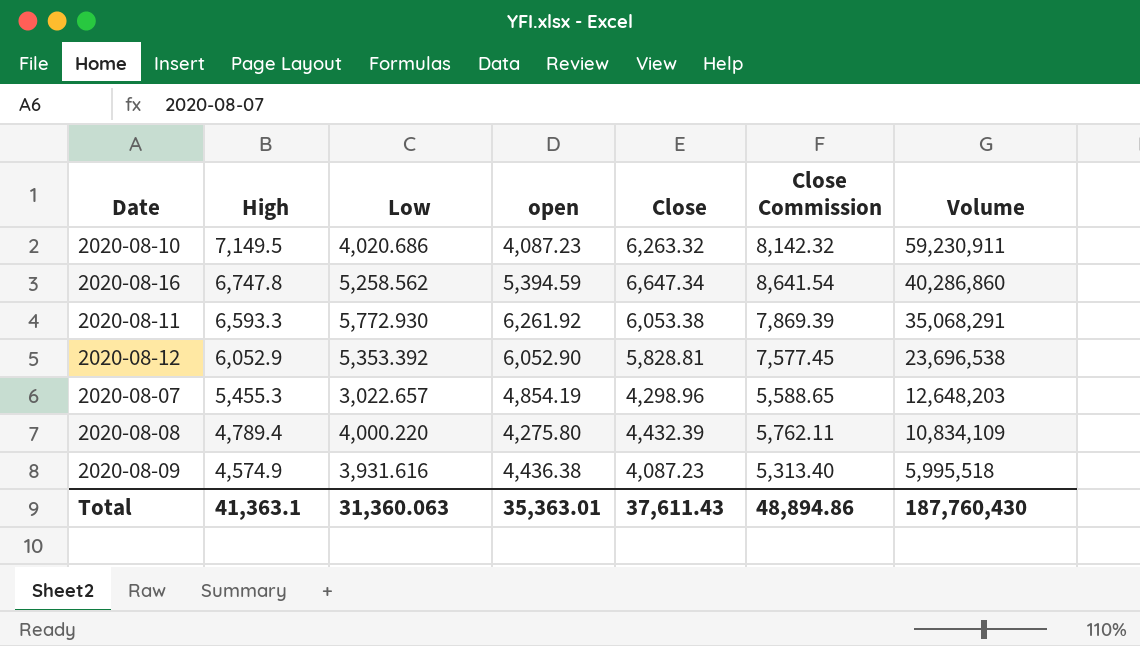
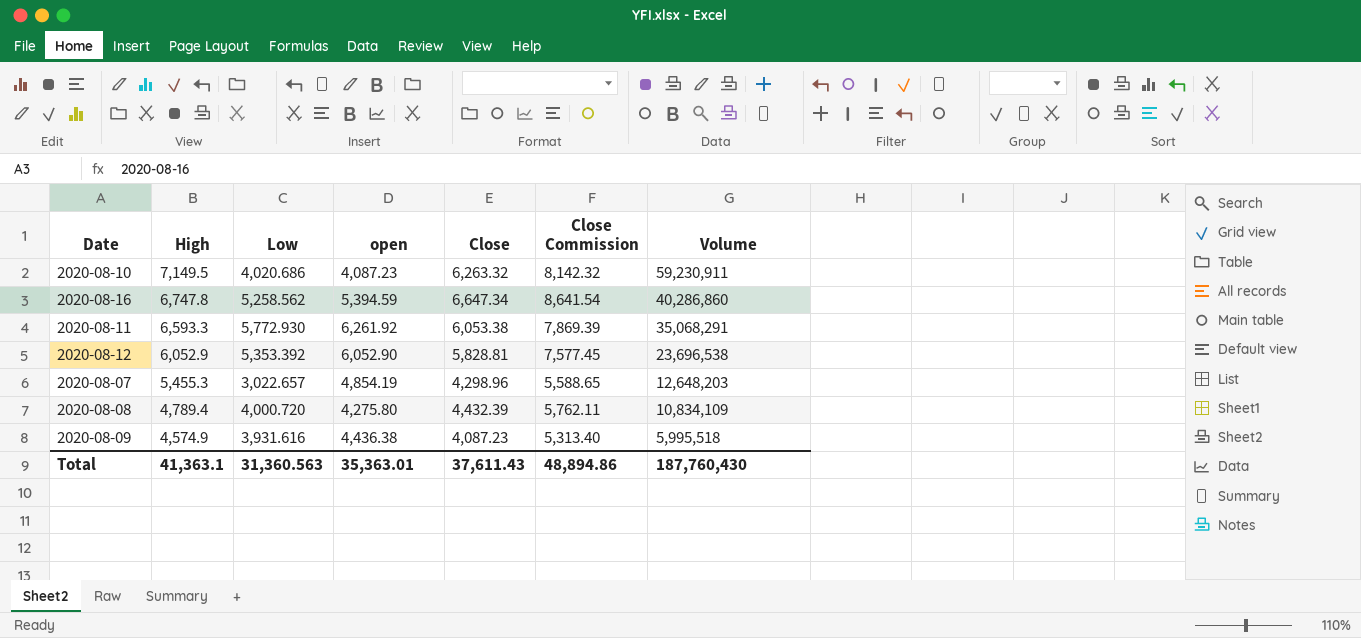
2020-08-08 | Low: 4,000.220 -> 4,000.720
Total | Low: 31,360.063 -> 31,360.563

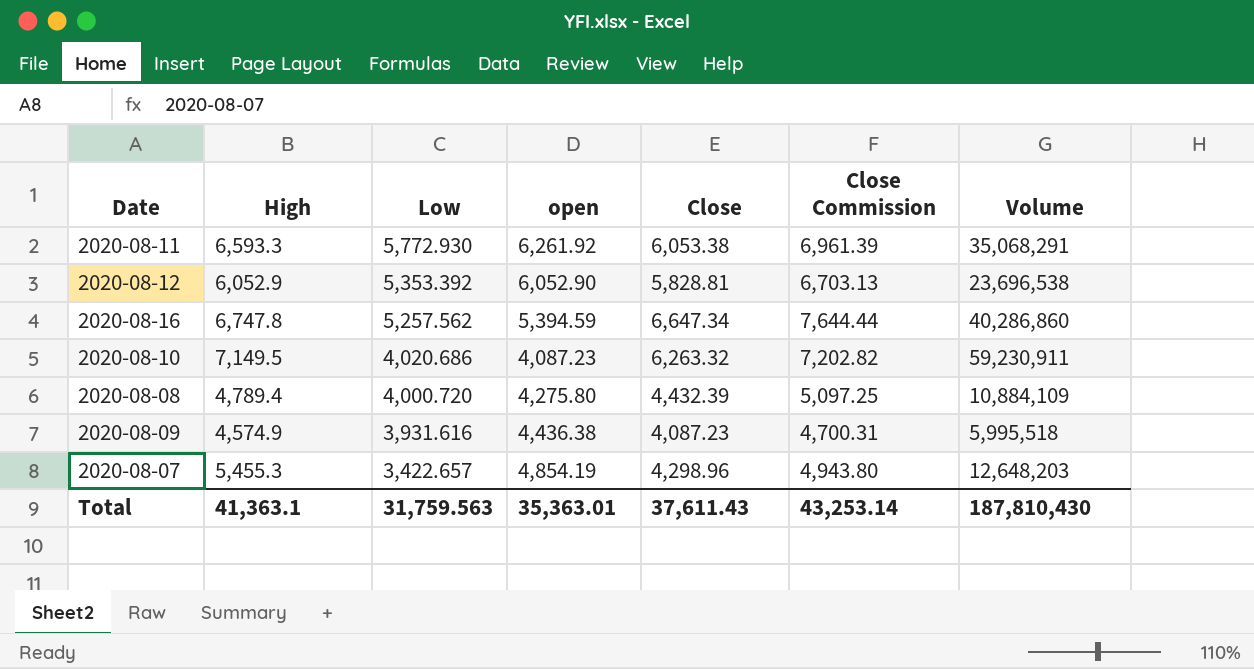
row order: High descending -> Low descending
column Close Commission | formula: [Close] * 1.3 -> [Close] * 1.15
2020-08-16 | Low: 5,258.562 -> 5,257.562
2020-08-08 | Volume: 10,834,109 -> 10,884,109
2020-08-07 | Low: 3,022.657 -> 3,422.657
Total | Low: 31,360.563 -> 31,759.563
Total | Close Commission: 48,894.86 -> 43,253.14
Total | Volume: 187,760,430 -> 187,810,430

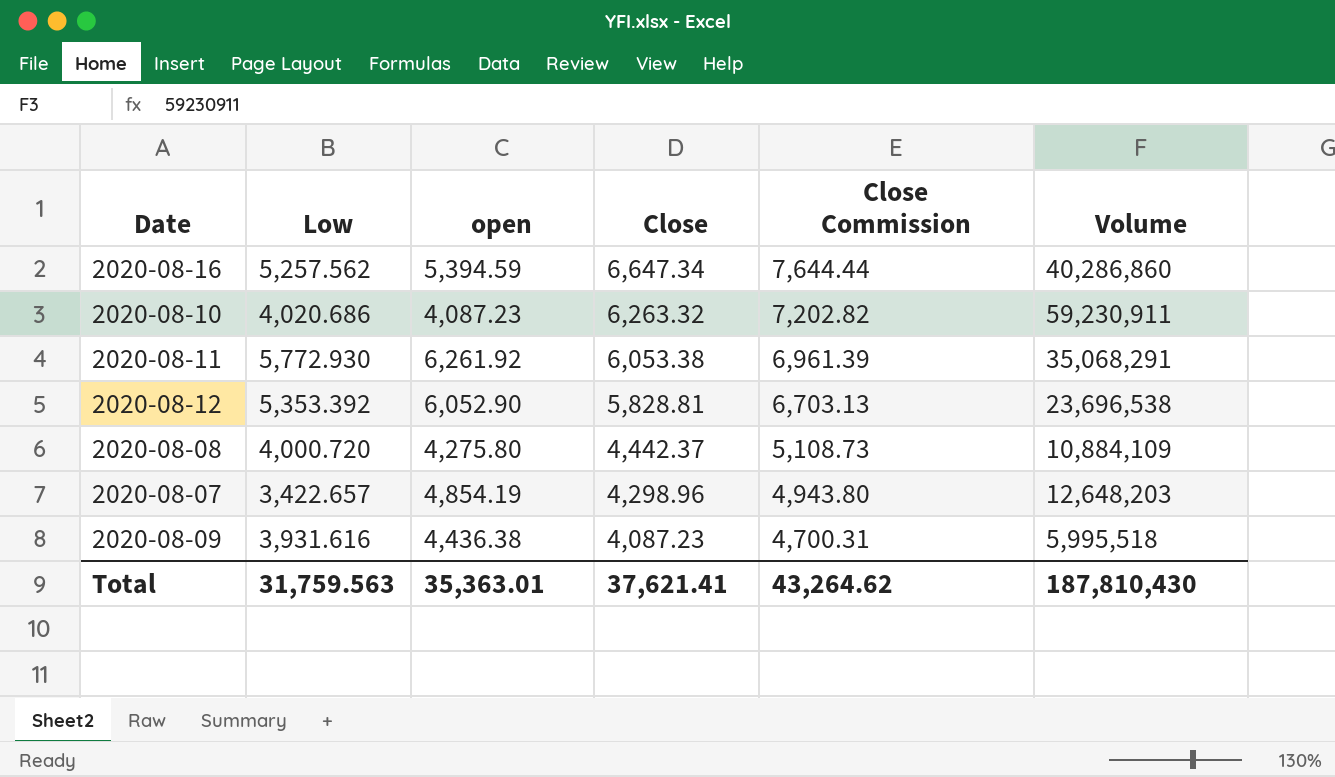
row order: Low descending -> Close descending
column High | position: 2 -> none
2020-08-08 | Close: 4,432.39 -> 4,442.37
2020-08-08 | Close Commission: 5,097.25 -> 5,108.73
Total | Close: 37,611.43 -> 37,621.41
Total | Close Commission: 43,253.14 -> 43,264.62

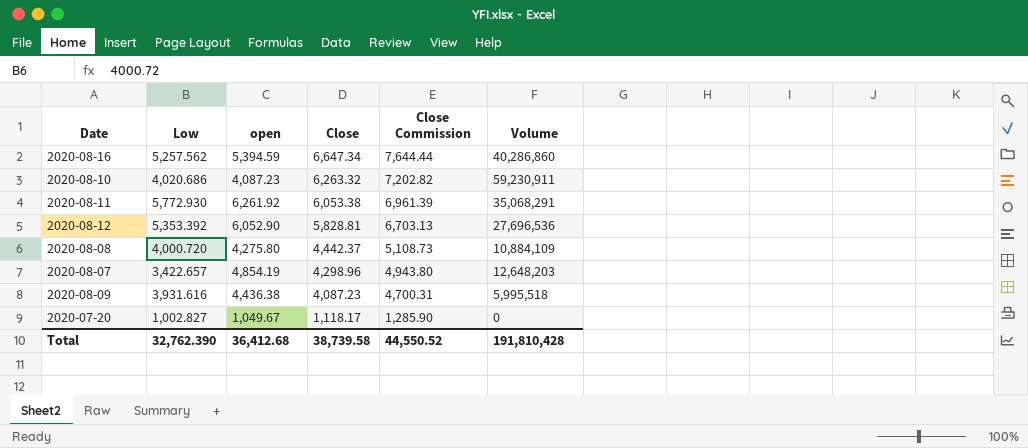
2020-08-12 | Volume: 23,696,538 -> 27,696,536
row 2020-07-20: none -> 1,002.827 | 1,049.67 | 1,118.17 | 1,285.90 | 0
Total | Low: 31,759.563 -> 32,762.390
Total | open: 35,363.01 -> 36,412.68
Total | Close: 37,621.41 -> 38,739.58
Total | Close Commission: 43,264.62 -> 44,550.52
Total | Volume: 187,810,430 -> 191,810,428

